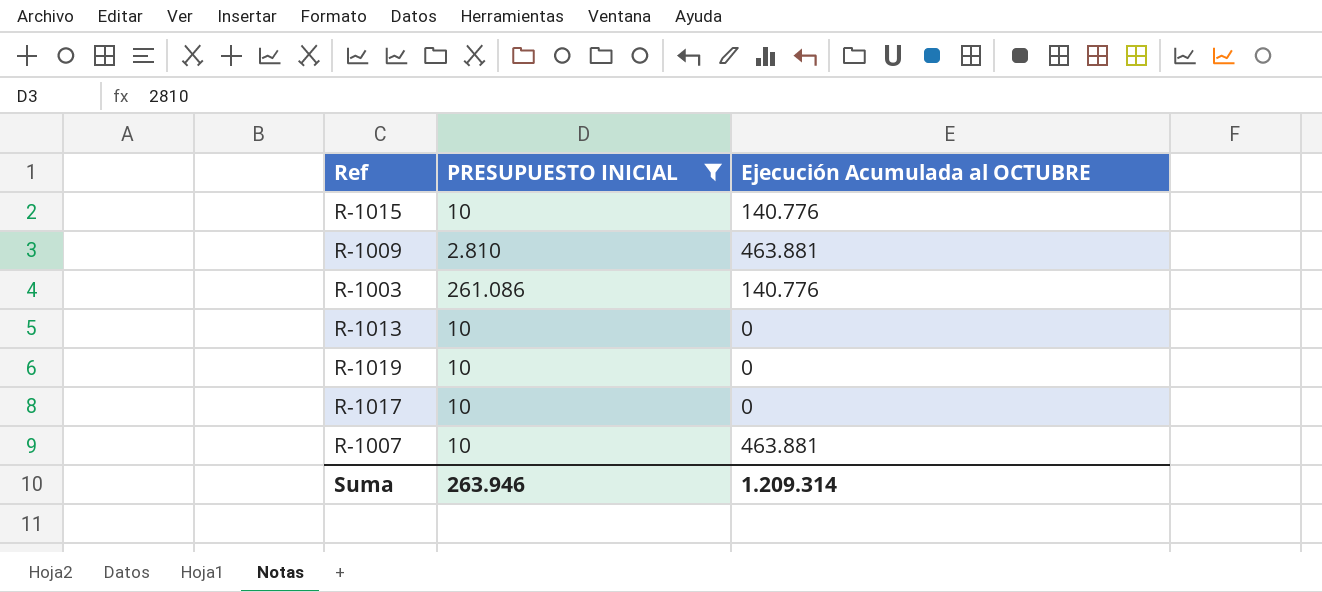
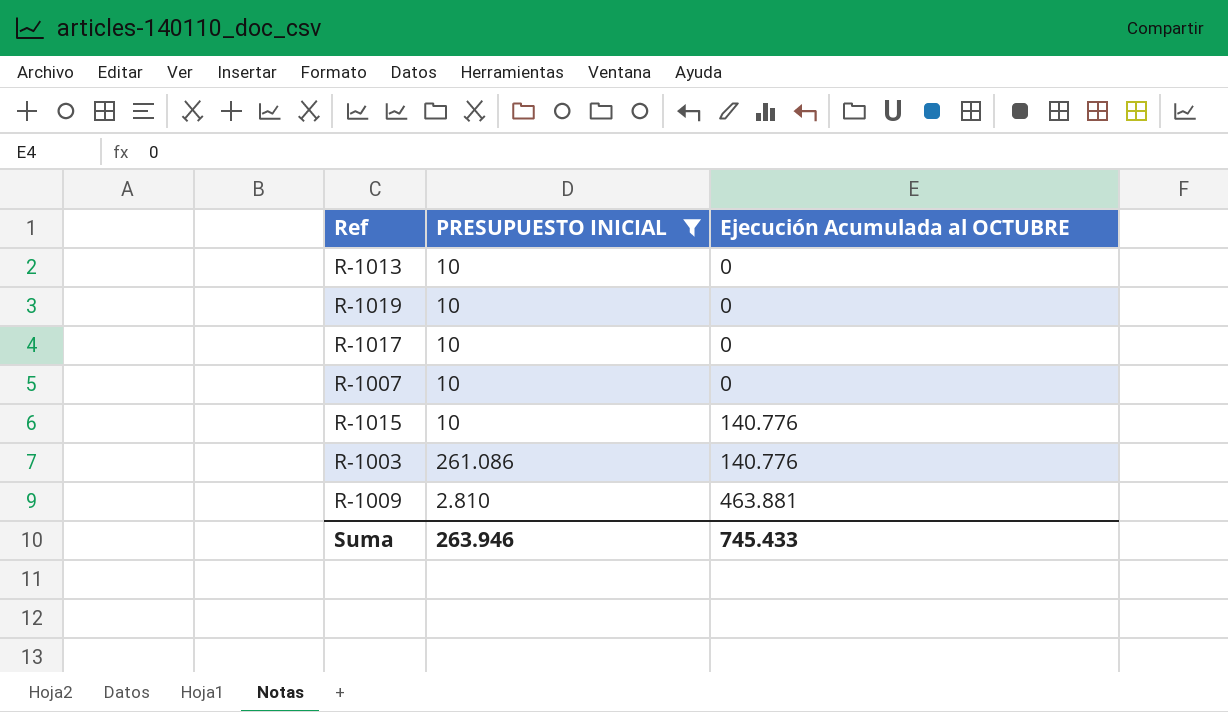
row order: none -> Ejecución Acumulada al OCTUBRE ascending
R-1007 | Ejecución Acumulada al OCTUBRE: 463.881 -> 0
Suma | Ejecución Acumulada al OCTUBRE: 1.209.314 -> 745.433

